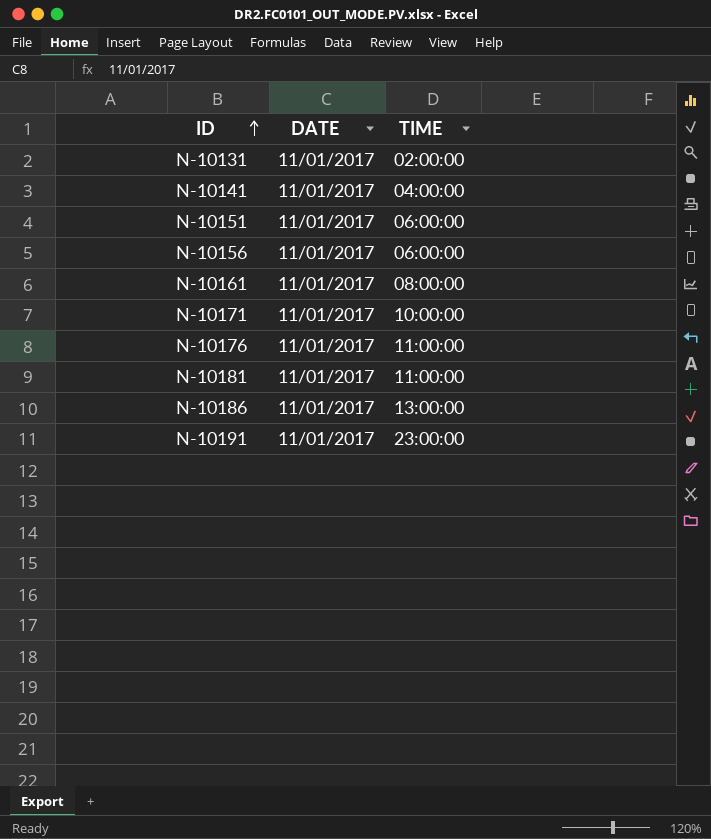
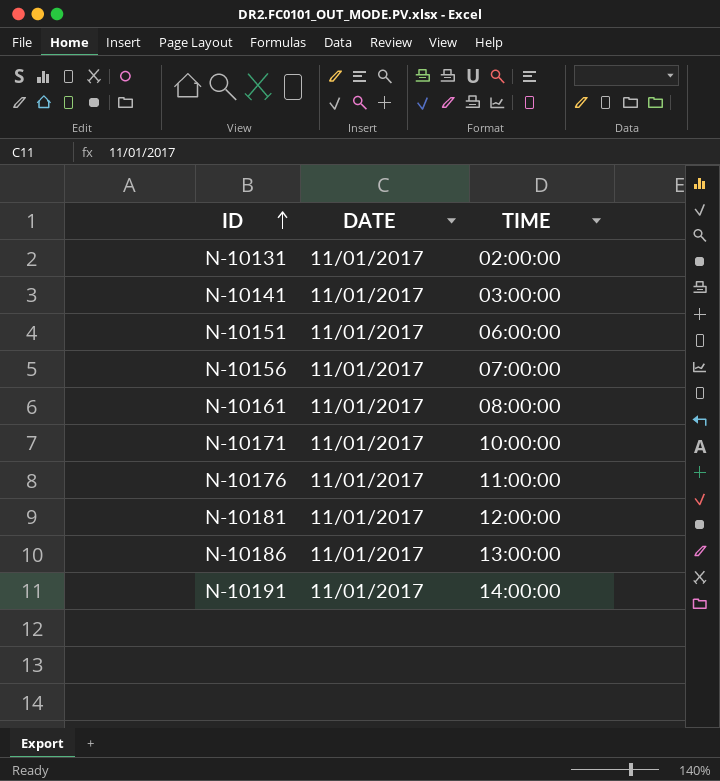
N-10141 | TIME: 04:00:00 -> 03:00:00
N-10156 | TIME: 06:00:00 -> 07:00:00
N-10181 | TIME: 11:00:00 -> 12:00:00
N-10191 | TIME: 23:00:00 -> 14:00:00

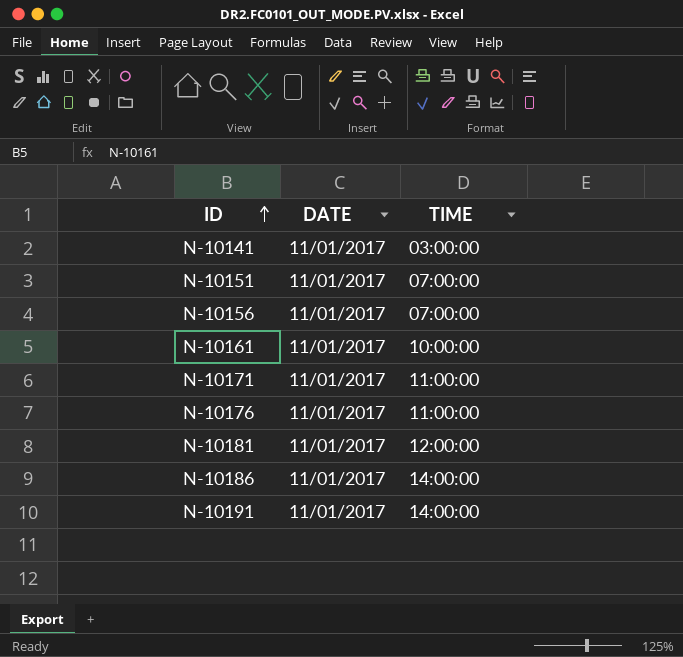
row N-10131: 11/01/2017 | 02:00:00 -> none
N-10151 | TIME: 06:00:00 -> 07:00:00
N-10161 | TIME: 08:00:00 -> 10:00:00
N-10171 | TIME: 10:00:00 -> 11:00:00
N-10186 | TIME: 13:00:00 -> 14:00:00

